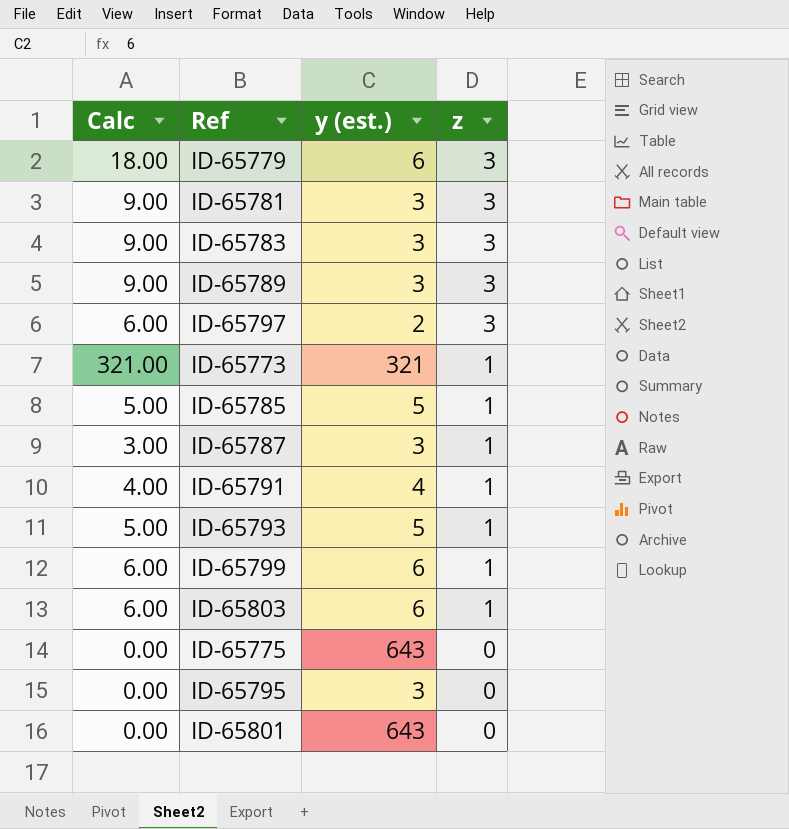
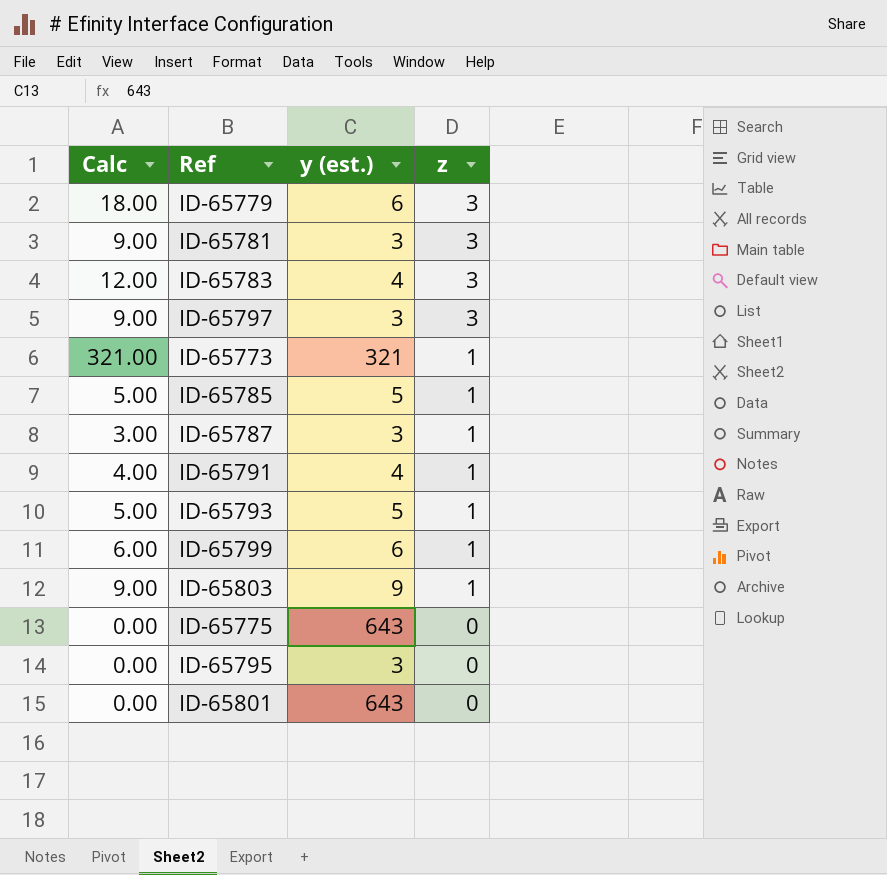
row ID-65789: 9.00 | 3 | 3 -> none
ID-65783 | Calc: 9.00 -> 12.00
ID-65783 | y (est.): 3 -> 4
ID-65797 | Calc: 6.00 -> 9.00
ID-65797 | y (est.): 2 -> 3
ID-65803 | Calc: 6.00 -> 9.00
ID-65803 | y (est.): 6 -> 9

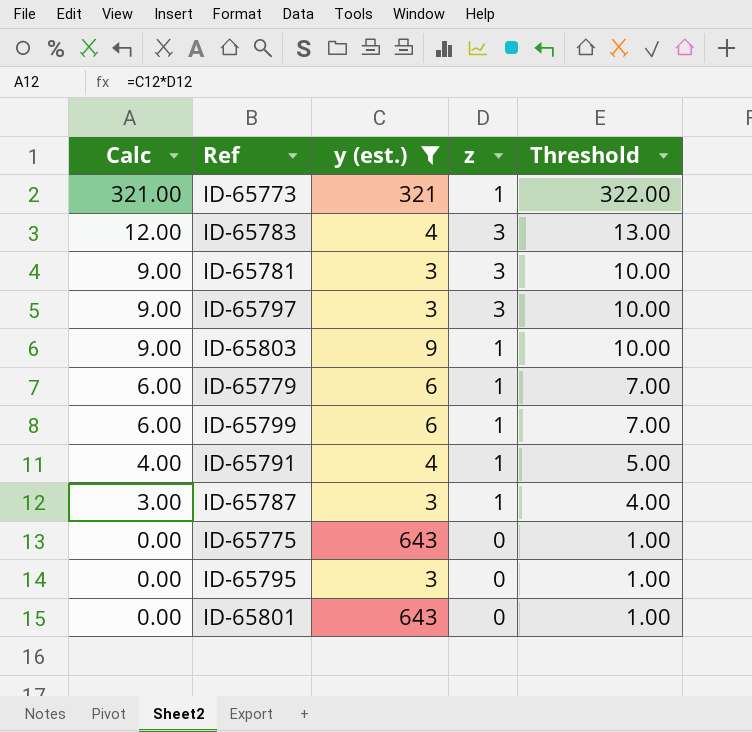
filter: none -> y (est.) != 5
row order: z descending -> Calc descending
column Threshold | formula: none -> [Calc] + 1
ID-65779 | Calc: 18.00 -> 6.00
ID-65779 | z: 3 -> 1

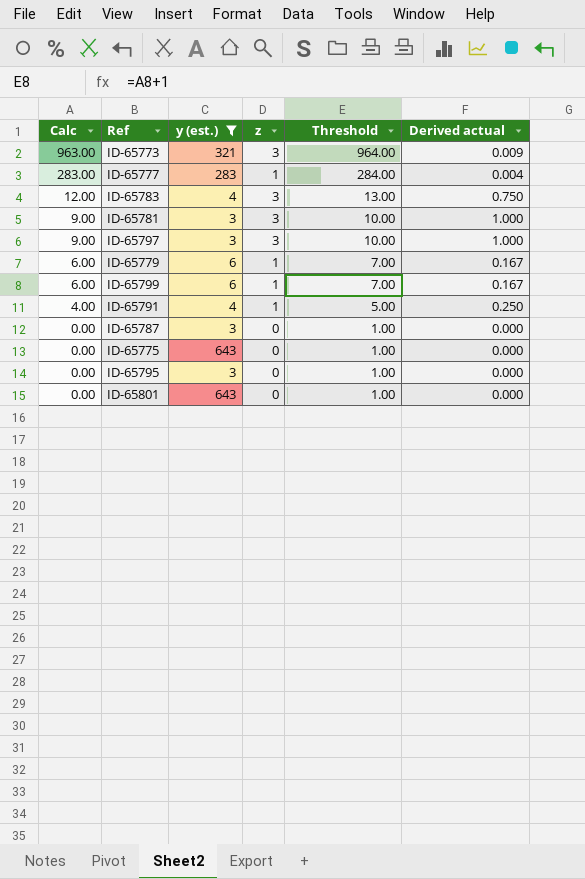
column Derived actual | formula: none -> [z] / [y (est.)]
row ID-65803: 9.00 | 9 | 1 | 10.00 -> none
ID-65773 | Calc: 321.00 -> 963.00
ID-65773 | z: 1 -> 3
ID-65773 | Threshold: 322.00 -> 964.00
row ID-65777: none -> 283.00 | 283 | 1 | 284.00 | 0.004
ID-65787 | Calc: 3.00 -> 0.00
ID-65787 | z: 1 -> 0
ID-65787 | Threshold: 4.00 -> 1.00

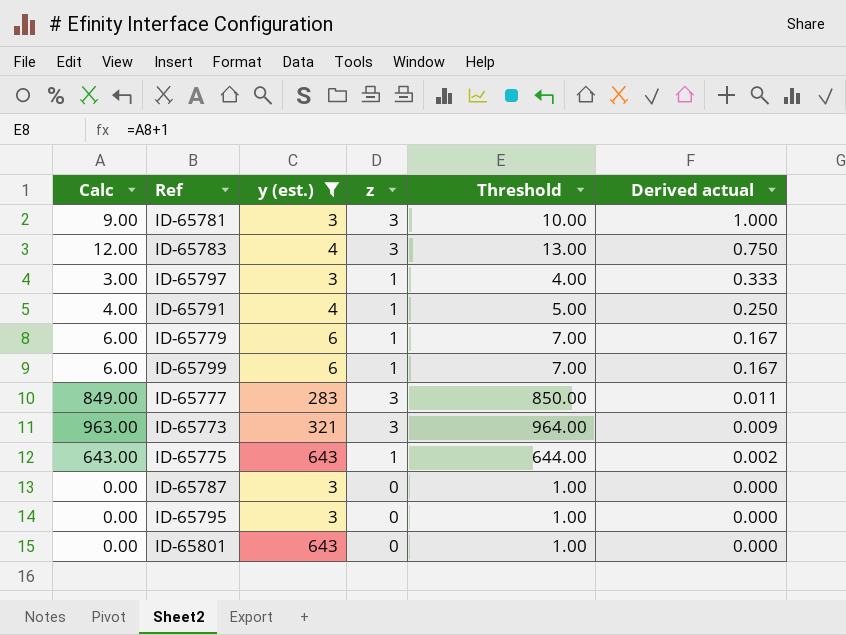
row order: Calc descending -> Derived actual descending
ID-65797 | Calc: 9.00 -> 3.00
ID-65797 | z: 3 -> 1
ID-65797 | Threshold: 10.00 -> 4.00
ID-65797 | Derived actual: 1.000 -> 0.333
ID-65777 | Calc: 283.00 -> 849.00
ID-65777 | z: 1 -> 3
ID-65777 | Threshold: 284.00 -> 850.00
ID-65777 | Derived actual: 0.004 -> 0.011
ID-65775 | Calc: 0.00 -> 643.00
ID-65775 | z: 0 -> 1
ID-65775 | Threshold: 1.00 -> 644.00
ID-65775 | Derived actual: 0.000 -> 0.002

